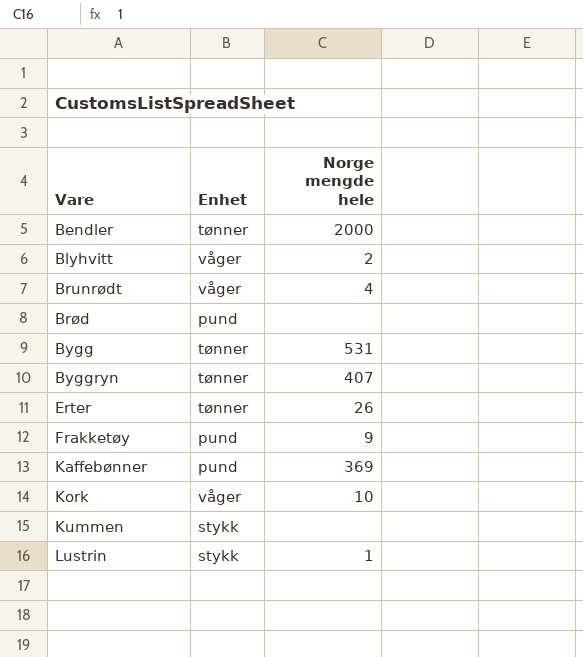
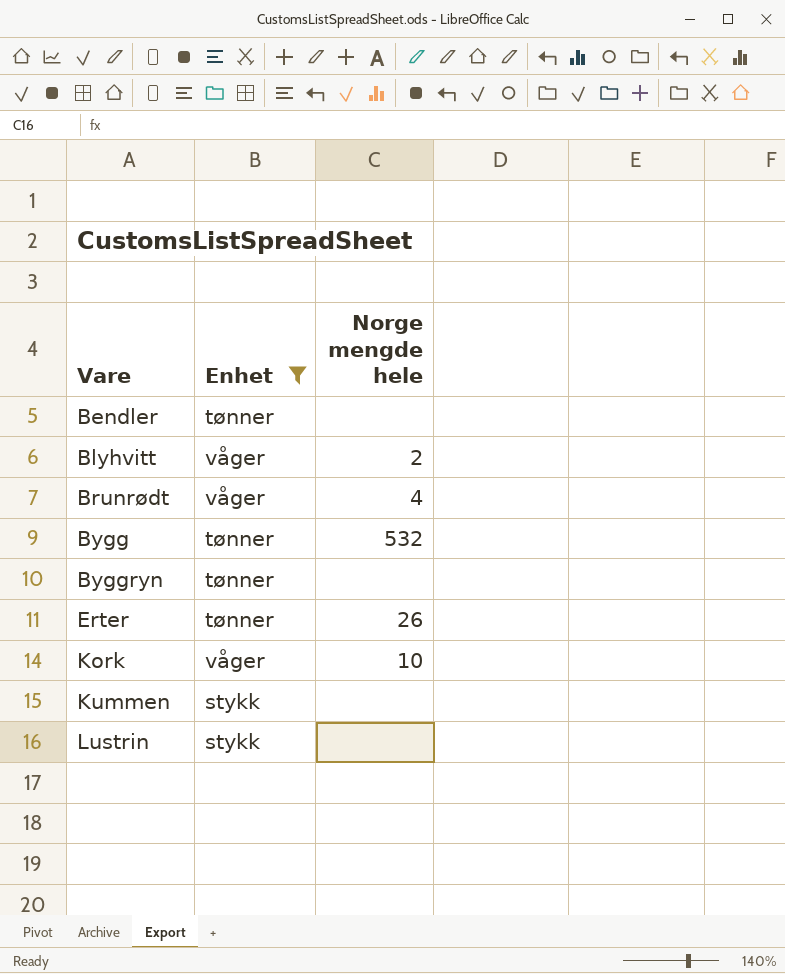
filter: none -> Enhet != pund
Bendler | Norge mengde hele: 2000 -> none
Bygg | Norge mengde hele: 531 -> 532
Byggryn | Norge mengde hele: 407 -> none
Lustrin | Norge mengde hele: 1 -> none

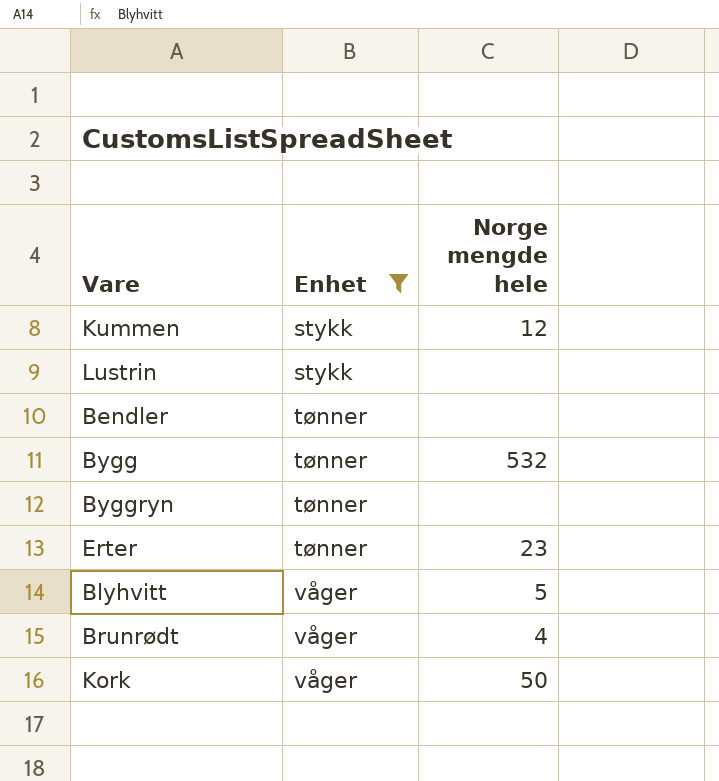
row order: Vare ascending -> Enhet ascending
Kummen | Norge mengde hele: none -> 12
Erter | Norge mengde hele: 26 -> 23
Blyhvitt | Norge mengde hele: 2 -> 5
Kork | Norge mengde hele: 10 -> 50

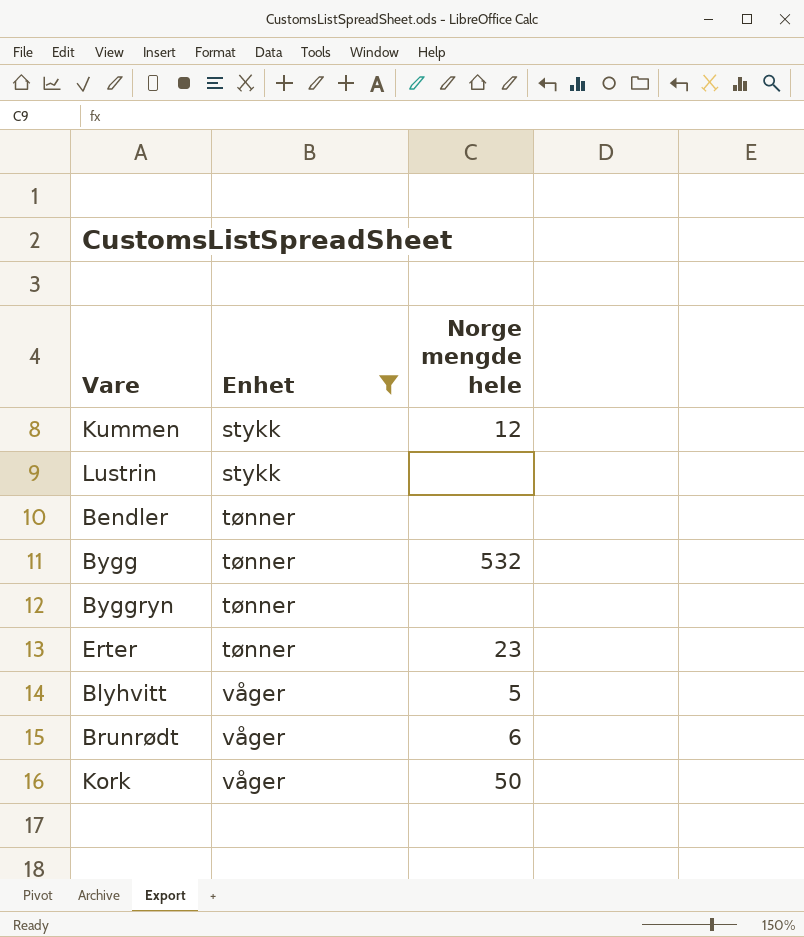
Brunrødt | Norge mengde hele: 4 -> 6

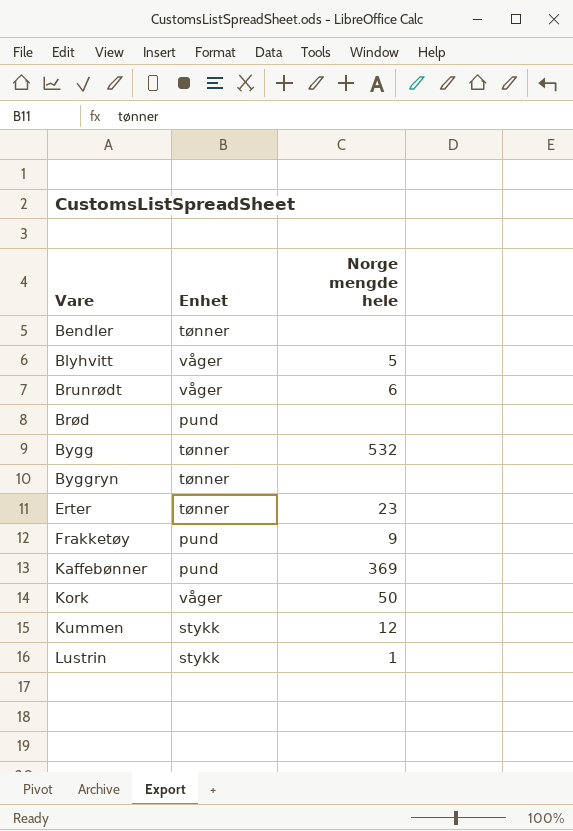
filter: Enhet != pund -> none
row order: Enhet ascending -> Vare ascending
Lustrin | Norge mengde hele: none -> 1

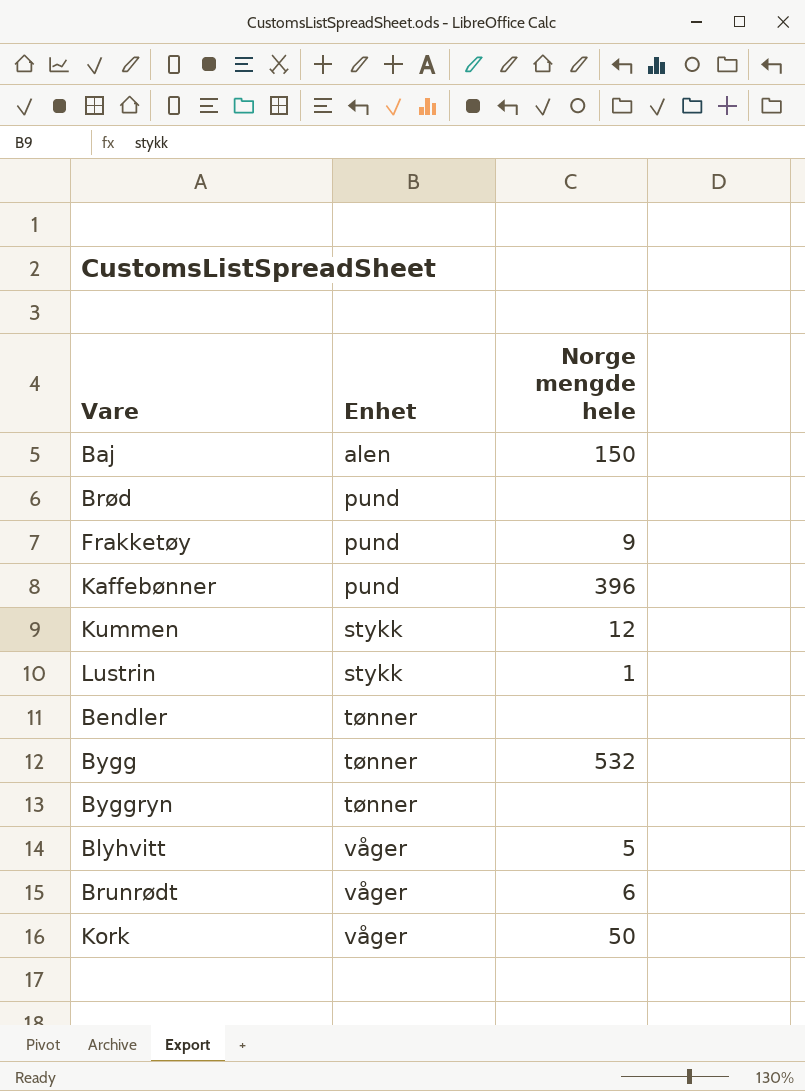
row order: Vare ascending -> Enhet ascending
row Erter: tønner | 23 -> none
row Baj: none -> alen | 150
Kaffebønner | Norge mengde hele: 369 -> 396

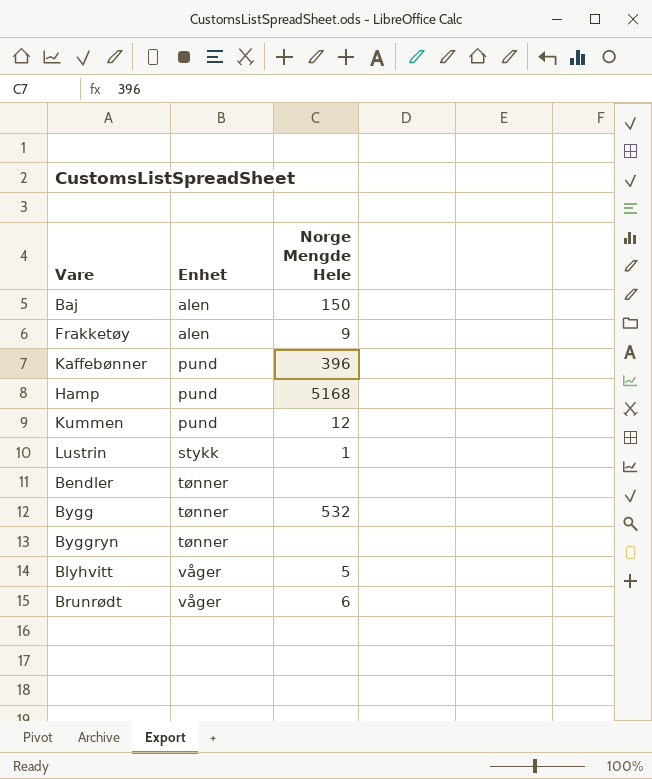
column name: Norge mengde hele -> Norge Mengde Hele
row Brød: pund | none -> none
row Kork: våger | 50 -> none
Frakketøy | Enhet: pund -> alen
row Hamp: none -> pund | 5168
Kummen | Enhet: stykk -> pund

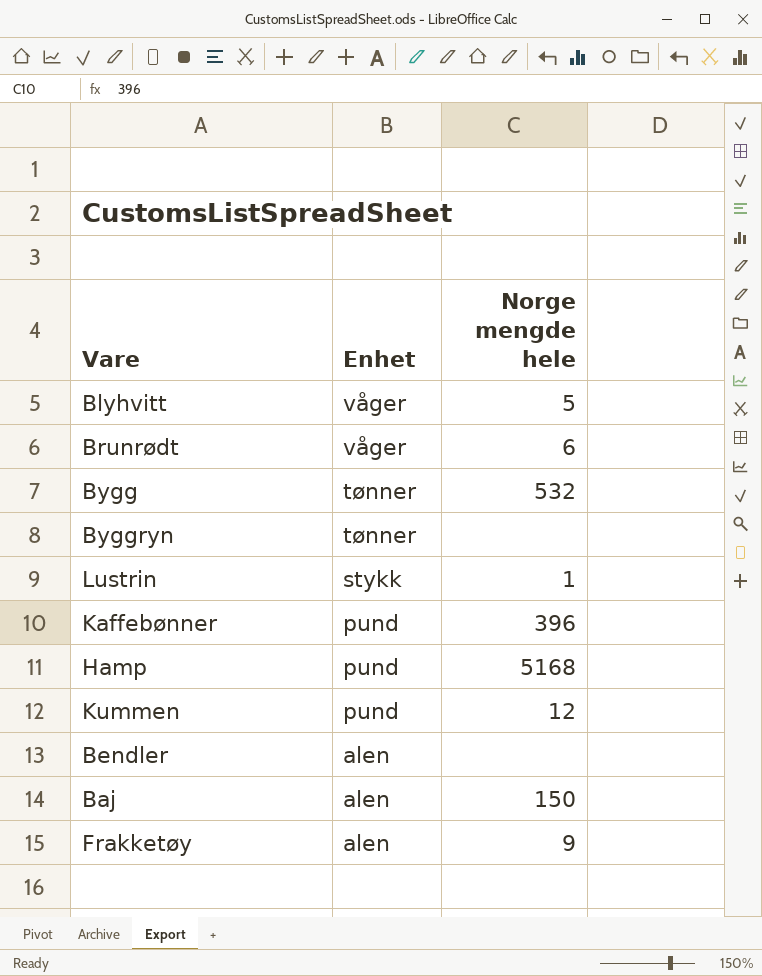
row order: Enhet ascending -> Enhet descending
column name: Norge Mengde Hele -> Norge mengde hele
Bendler | Enhet: tønner -> alen

